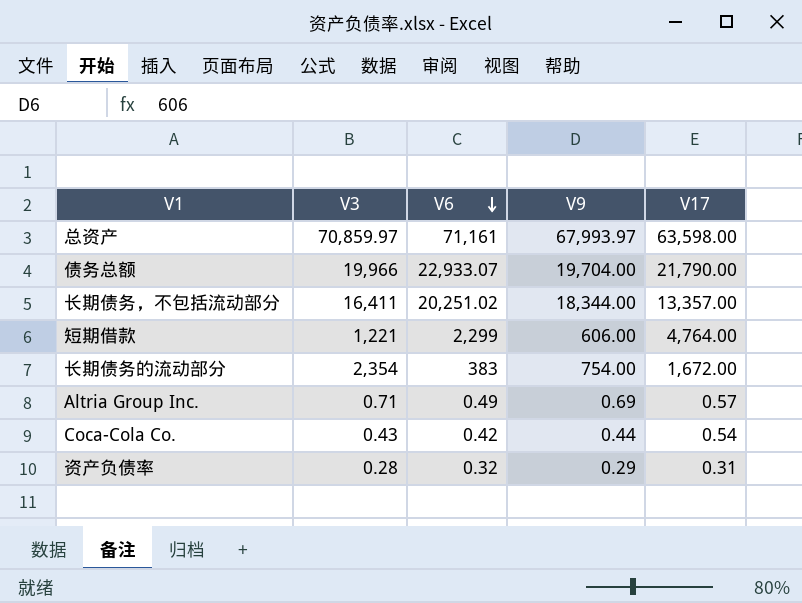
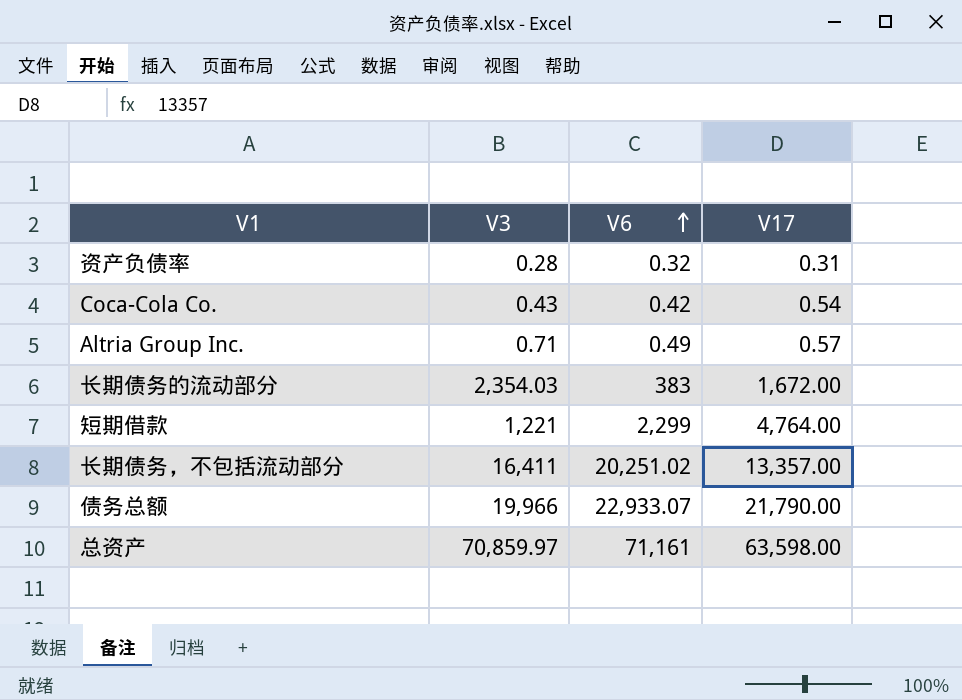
row order: V6 descending -> V6 ascending
column V9 | position: 4 -> none
长期债务的流动部分 | V3: 2,354 -> 2,354.03

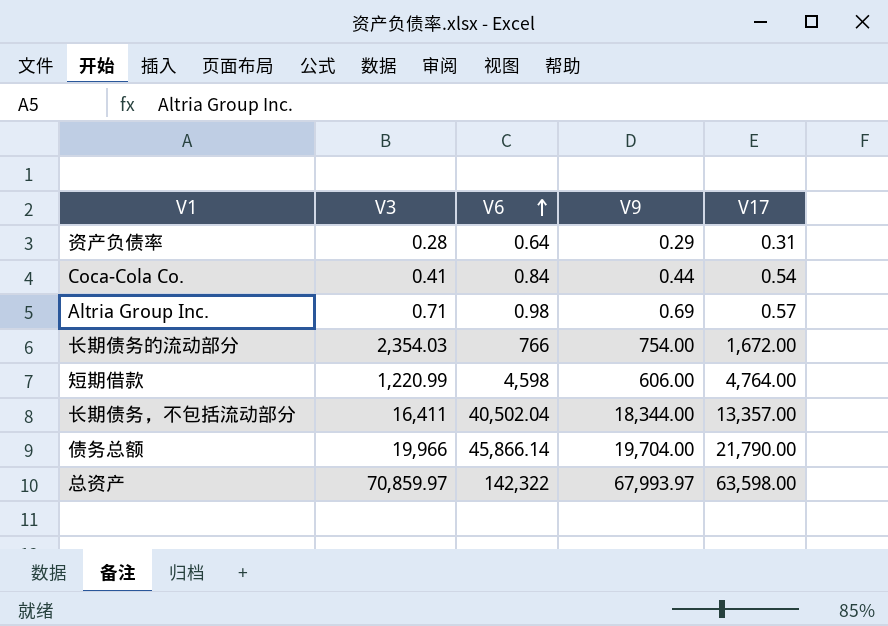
column V9 | position: none -> 4
资产负债率 | V6: 0.32 -> 0.64
Coca-Cola Co. | V3: 0.43 -> 0.41
Coca-Cola Co. | V6: 0.42 -> 0.84
Altria Group Inc. | V6: 0.49 -> 0.98
长期债务的流动部分 | V6: 383 -> 766
短期借款 | V3: 1,221 -> 1,220.99
短期借款 | V6: 2,299 -> 4,598
长期债务，不包括流动部分 | V6: 20,251.02 -> 40,502.04
债务总额 | V6: 22,933.07 -> 45,866.14
总资产 | V6: 71,161 -> 142,322

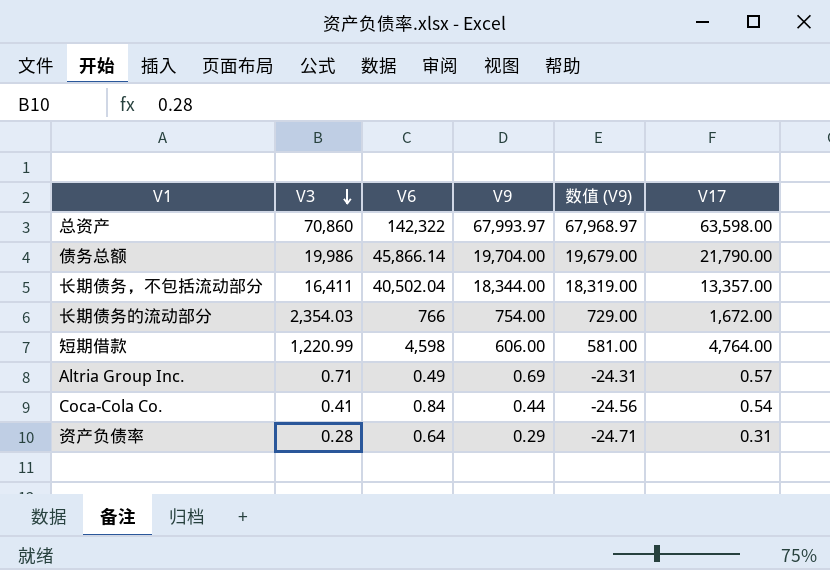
row order: V6 ascending -> V3 descending
column 数值 (V9) | formula: none -> [V9] - 25
总资产 | V3: 70,859.97 -> 70,860
债务总额 | V3: 19,966 -> 19,986
Altria Group Inc. | V6: 0.98 -> 0.49

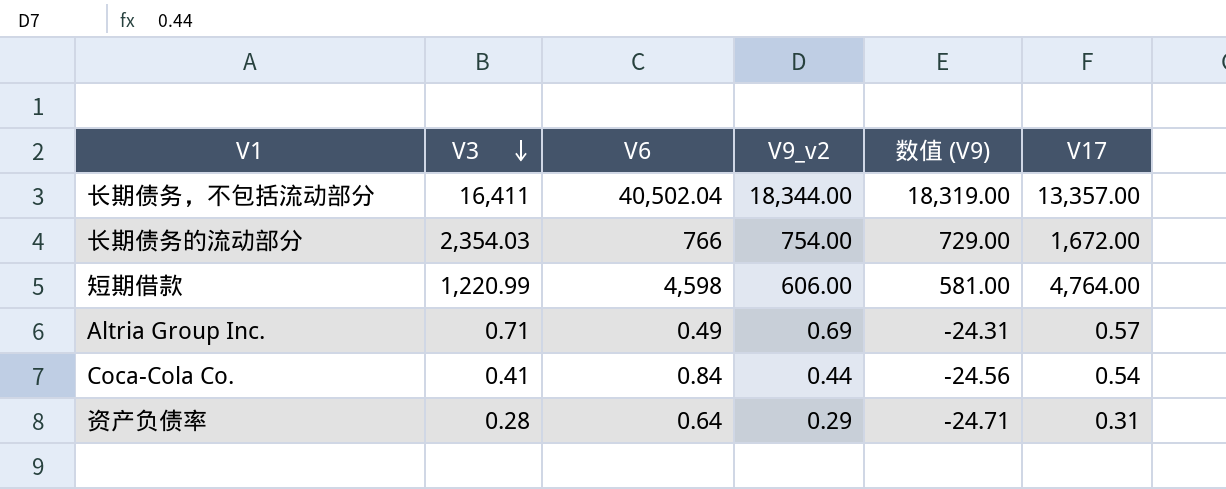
column name: V9 -> V9_v2
row 总资产: 70,860 | 142,322 | 67,993.97 | 67,968.97 | 63,598.00 -> none
row 债务总额: 19,986 | 45,866.14 | 19,704.00 | 19,679.00 | 21,790.00 -> none

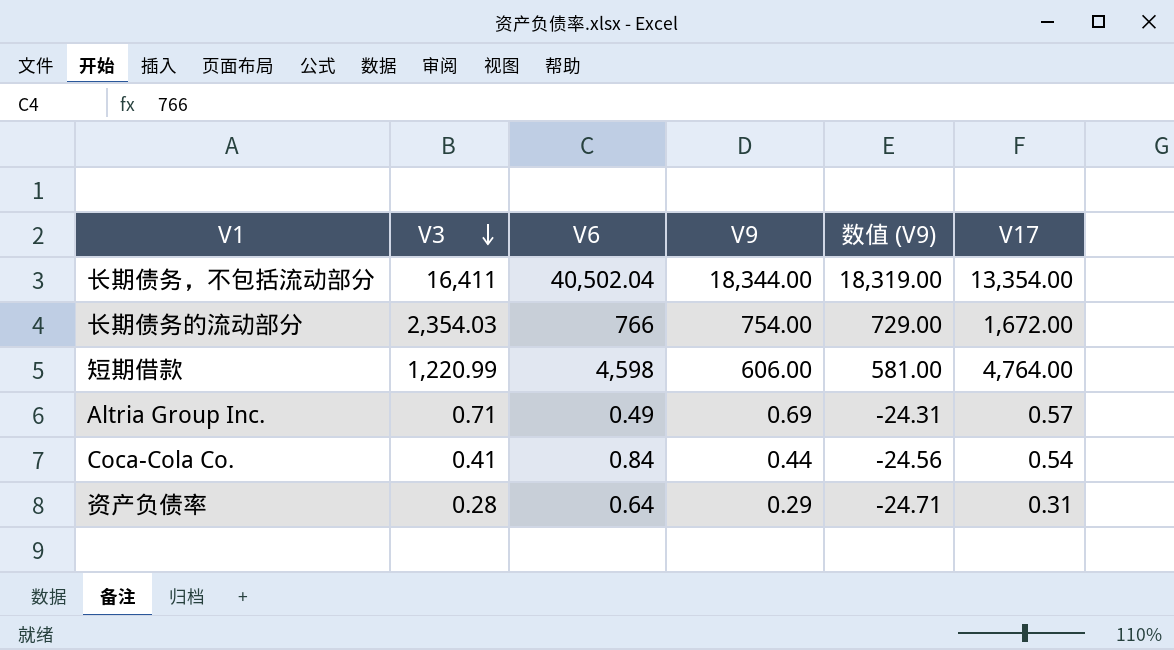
column name: V9_v2 -> V9
长期债务，不包括流动部分 | V17: 13,357.00 -> 13,354.00

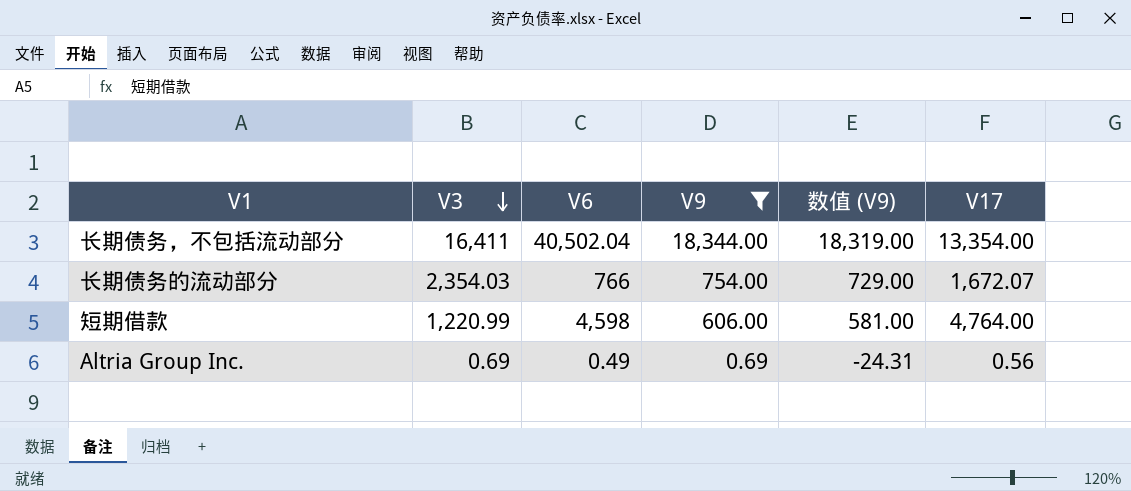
filter: none -> V9 >= 0.69
长期债务的流动部分 | V17: 1,672.00 -> 1,672.07
Altria Group Inc. | V3: 0.71 -> 0.69
Altria Group Inc. | V17: 0.57 -> 0.56

